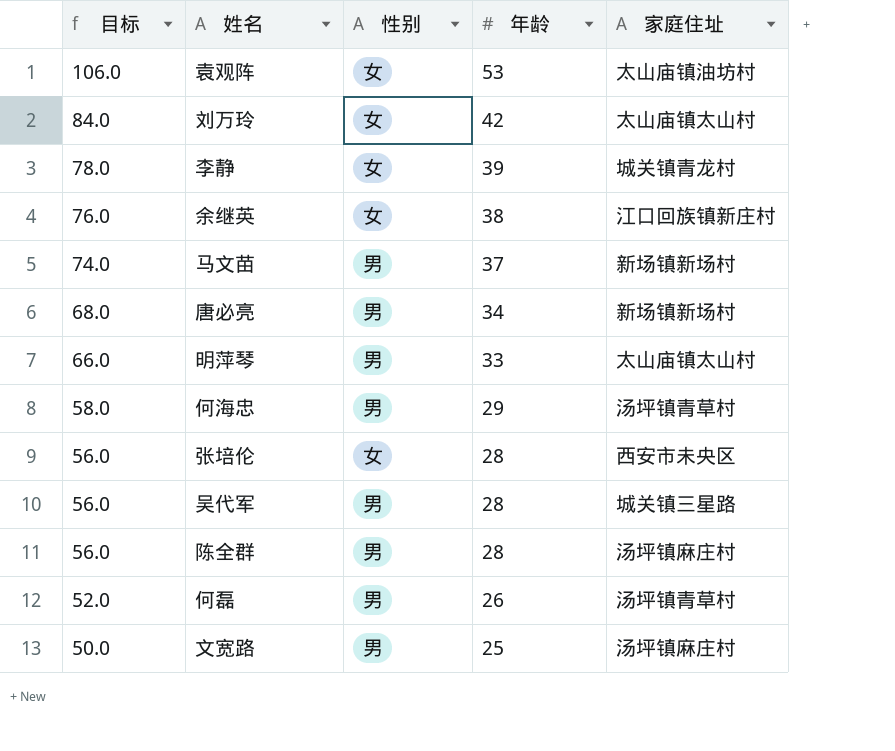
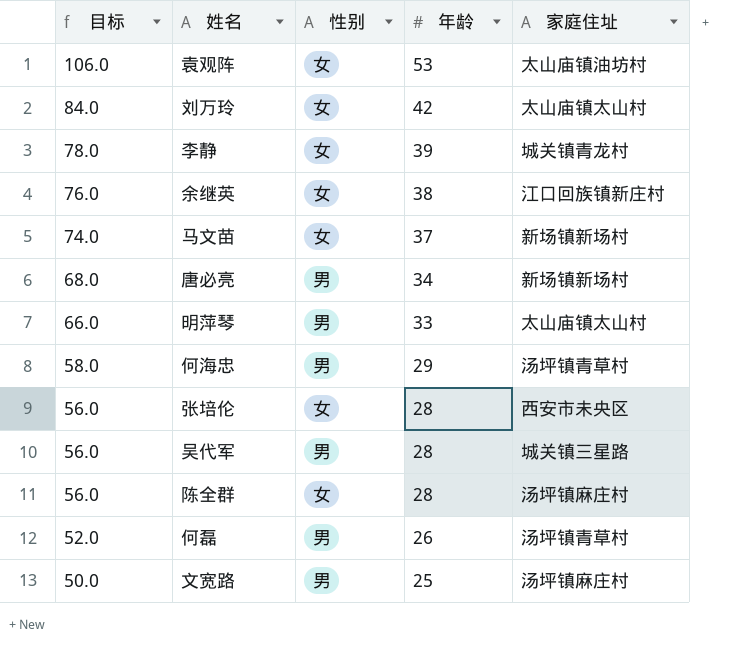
马文苗 | 性别: 男 -> 女
陈全群 | 性别: 男 -> 女

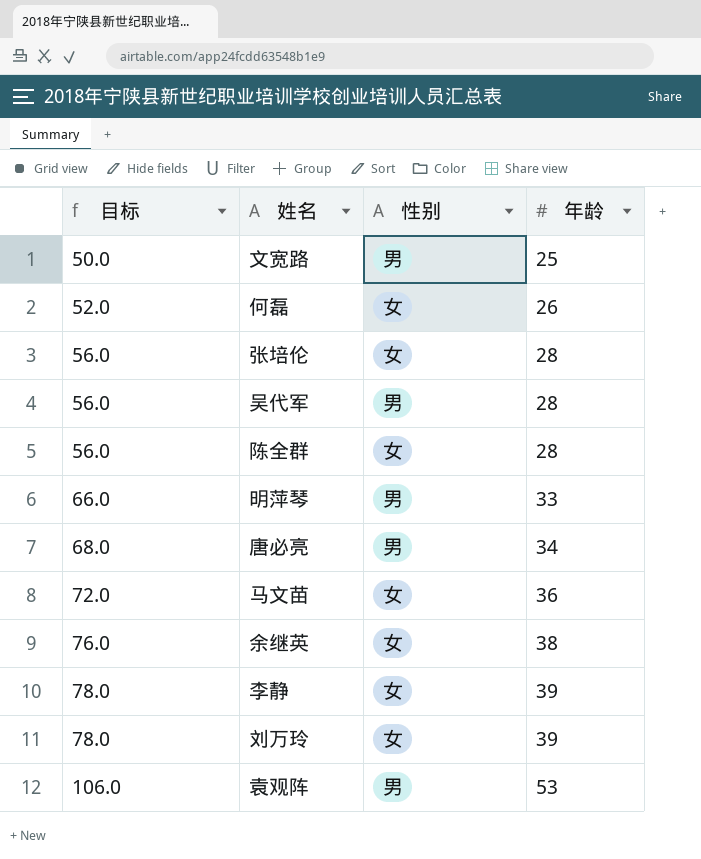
row order: 目标 descending -> 目标 ascending
column 家庭住址 | position: 5 -> none
row 何海忠: 58.0 | 男 | 29 | 汤坪镇青草村 -> none
何磊 | 性别: 男 -> 女
马文苗 | 目标: 74.0 -> 72.0
马文苗 | 年龄: 37 -> 36
刘万玲 | 目标: 84.0 -> 78.0
刘万玲 | 年龄: 42 -> 39
袁观阵 | 性别: 女 -> 男

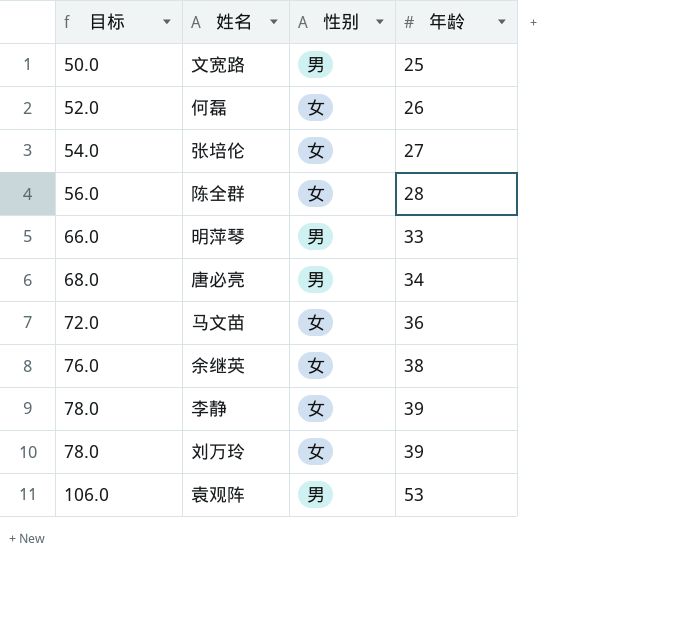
row 吴代军: 56.0 | 男 | 28 -> none
张培伦 | 目标: 56.0 -> 54.0
张培伦 | 年龄: 28 -> 27

